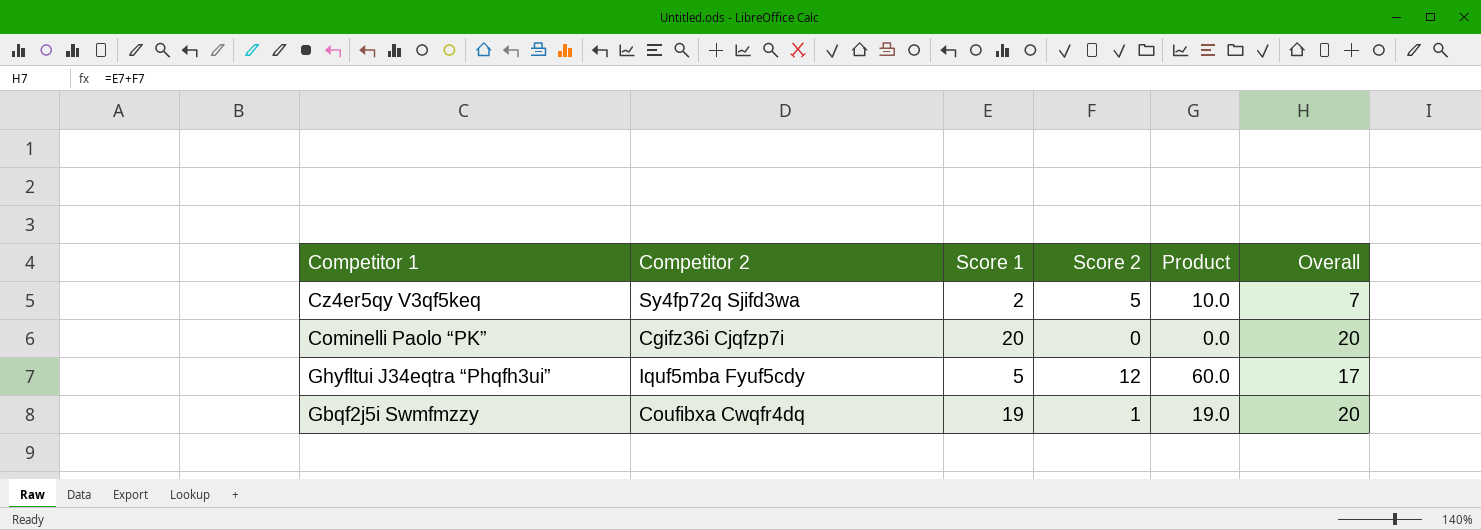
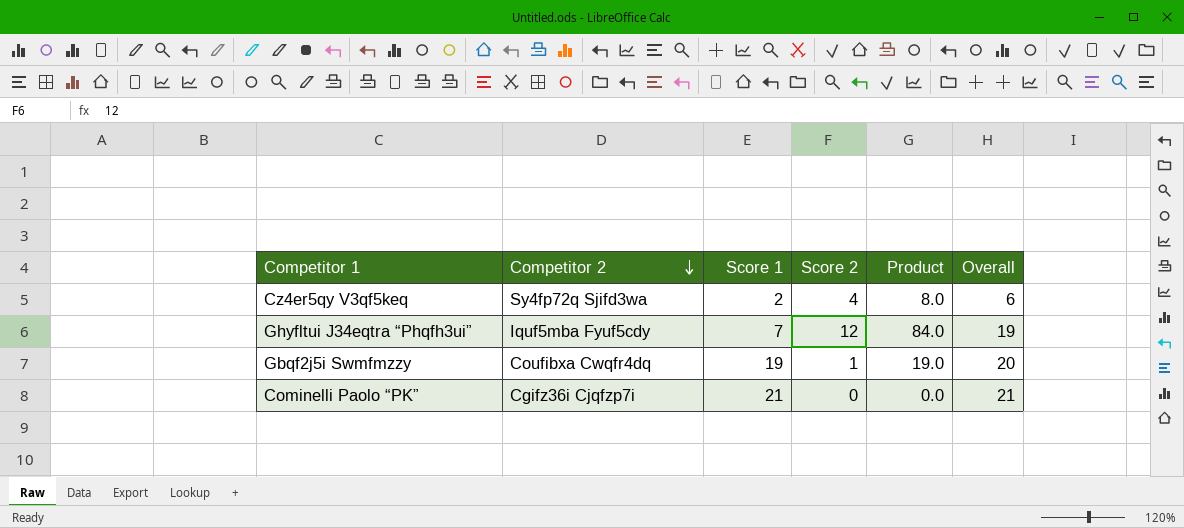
row order: none -> Competitor 2 descending
Cz4er5qy V3qf5keq | Score 2: 5 -> 4
Cz4er5qy V3qf5keq | Product: 10.0 -> 8.0
Cz4er5qy V3qf5keq | Overall: 7 -> 6
Ghyfltui J34eqtra “Phqfh3ui” | Score 1: 5 -> 7
Ghyfltui J34eqtra “Phqfh3ui” | Product: 60.0 -> 84.0
Ghyfltui J34eqtra “Phqfh3ui” | Overall: 17 -> 19
Cominelli Paolo “PK” | Score 1: 20 -> 21
Cominelli Paolo “PK” | Overall: 20 -> 21

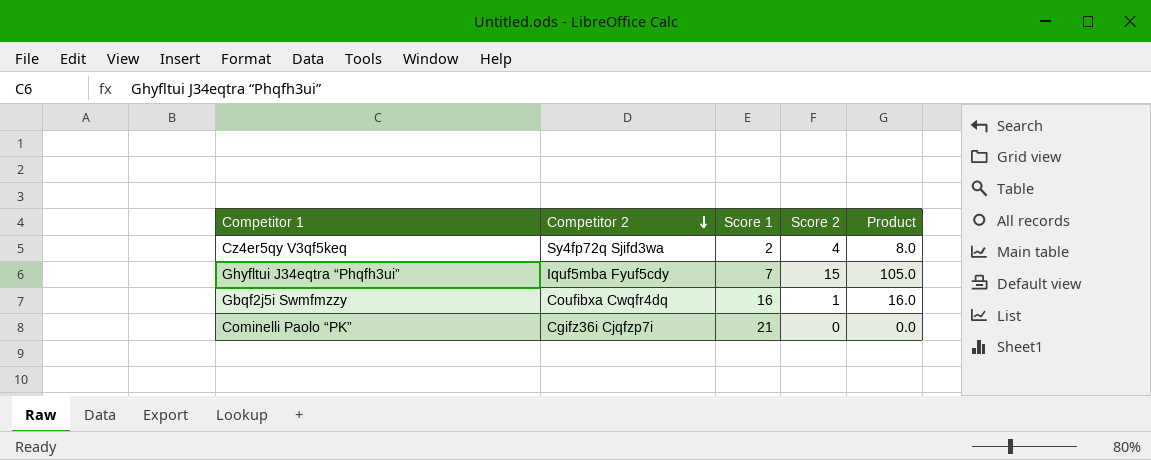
column Overall | formula: [Score 1] + [Score 2] -> none
Ghyfltui J34eqtra “Phqfh3ui” | Score 2: 12 -> 15
Ghyfltui J34eqtra “Phqfh3ui” | Product: 84.0 -> 105.0
Gbqf2j5i Swmfmzzy | Score 1: 19 -> 16
Gbqf2j5i Swmfmzzy | Product: 19.0 -> 16.0

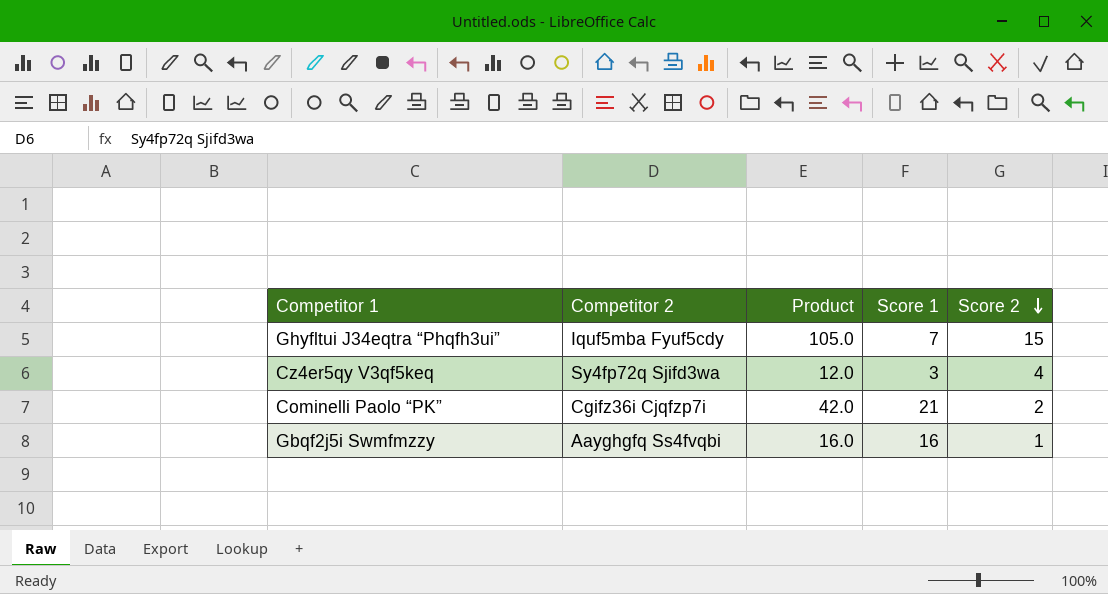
row order: Competitor 2 descending -> Score 2 descending
column Product | position: 5 -> 3
Cz4er5qy V3qf5keq | Product: 8.0 -> 12.0
Cz4er5qy V3qf5keq | Score 1: 2 -> 3
Cominelli Paolo “PK” | Product: 0.0 -> 42.0
Cominelli Paolo “PK” | Score 2: 0 -> 2
Gbqf2j5i Swmfmzzy | Competitor 2: Coufibxa Cwqfr4dq -> Aayghgfq Ss4fvqbi

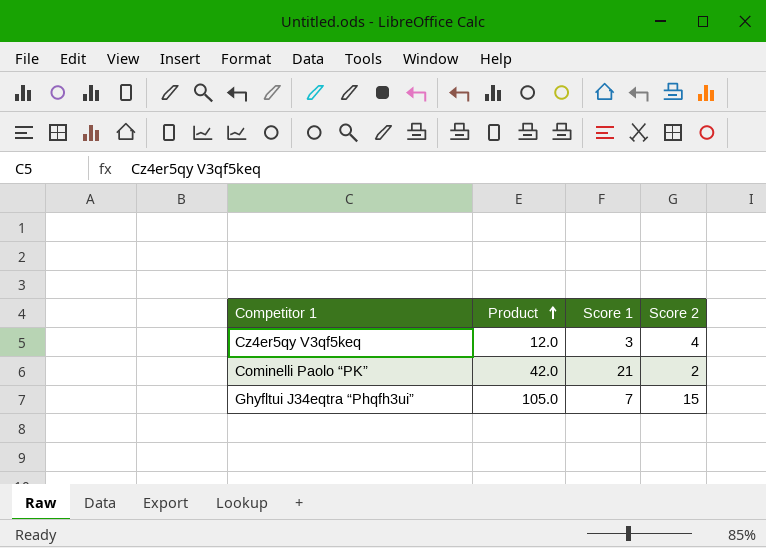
row order: Score 2 descending -> Product ascending
column Competitor 2 | position: 2 -> none
row Gbqf2j5i Swmfmzzy: Aayghgfq Ss4fvqbi | 16.0 | 16 | 1 -> none

